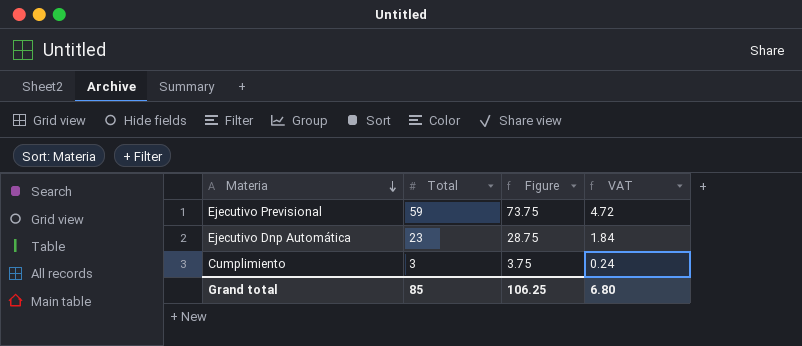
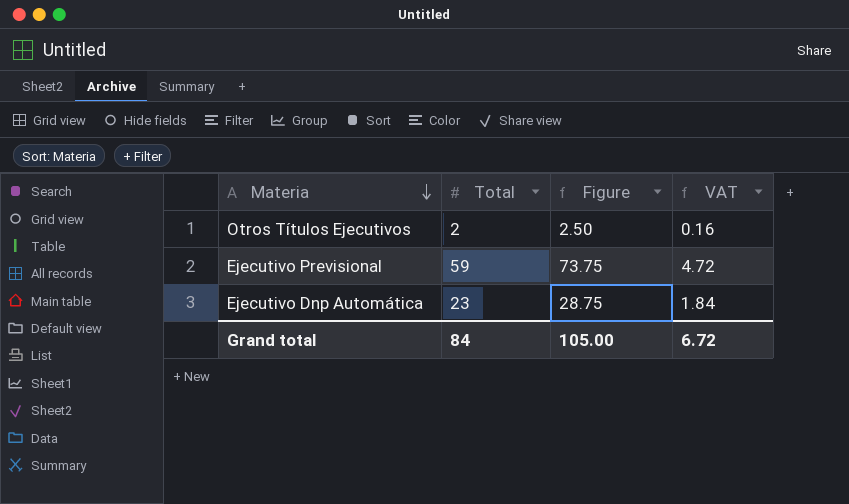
row Cumplimiento: 3 | 3.75 | 0.24 -> none
row Otros Títulos Ejecutivos: none -> 2 | 2.50 | 0.16
Grand total | Total: 85 -> 84
Grand total | Figure: 106.25 -> 105.00
Grand total | VAT: 6.80 -> 6.72

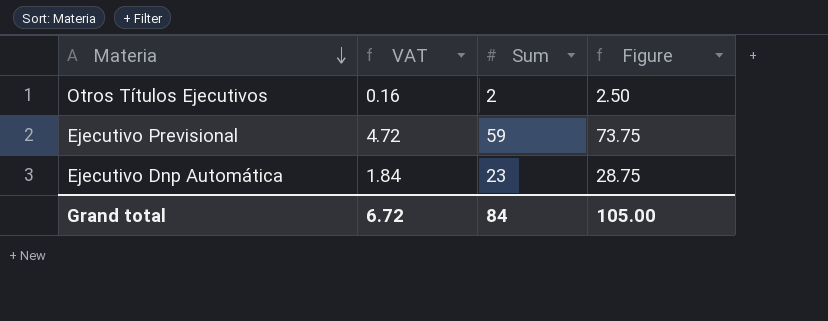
column VAT | position: 4 -> 2
column name: Total -> Sum

